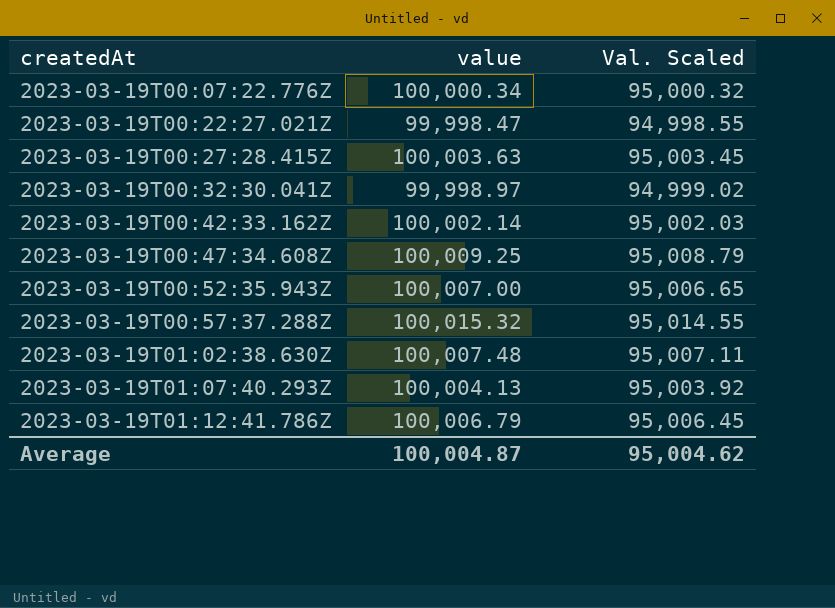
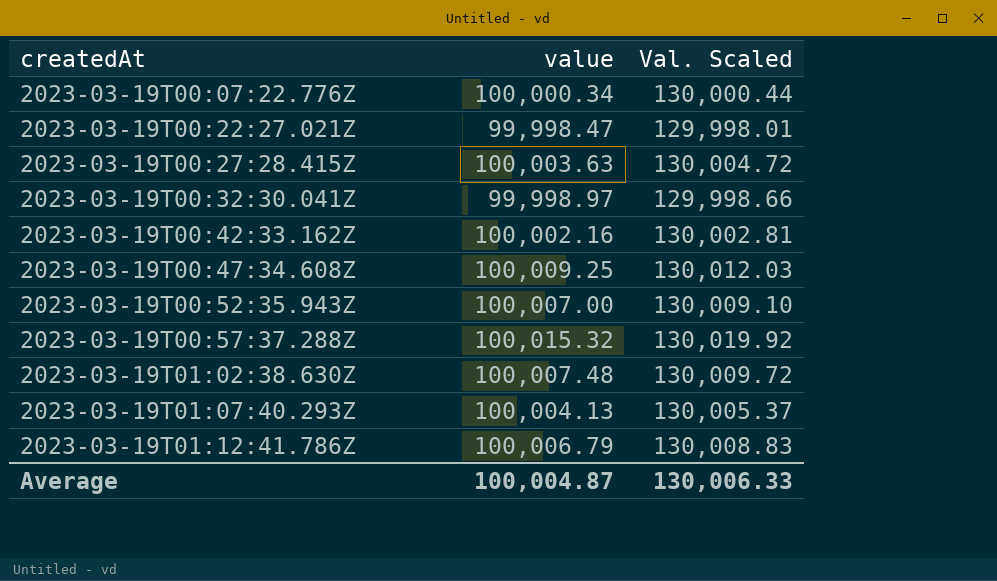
column Val. Scaled | formula: [value] * 0.95 -> [value] * 1.3
2023-03-19T00:42:33.162Z | value: 100,002.14 -> 100,002.16
Average | Val. Scaled: 95,004.62 -> 130,006.33

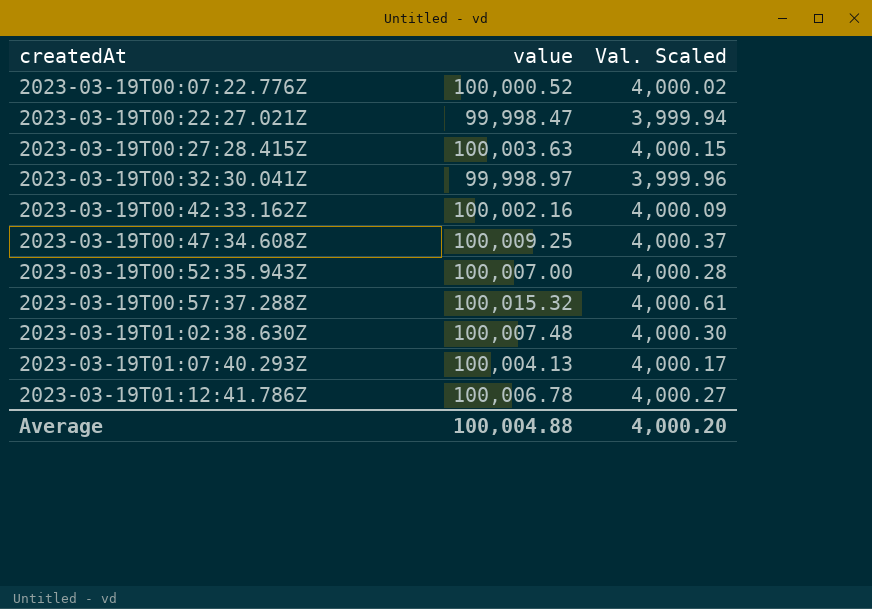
column Val. Scaled | formula: [value] * 1.3 -> [value] * 0.04
2023-03-19T00:07:22.776Z | value: 100,000.34 -> 100,000.52
2023-03-19T01:12:41.786Z | value: 100,006.79 -> 100,006.78
Average | value: 100,004.87 -> 100,004.88
Average | Val. Scaled: 130,006.33 -> 4,000.20

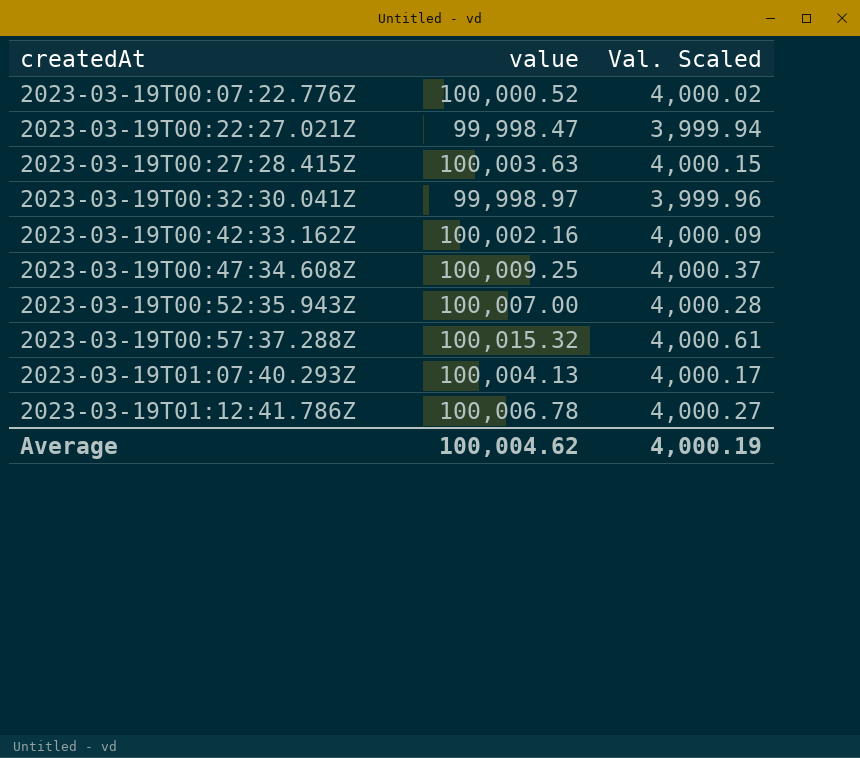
row 2023-03-19T01:02:38.630Z: 100,007.48 | 4,000.30 -> none
Average | value: 100,004.88 -> 100,004.62
Average | Val. Scaled: 4,000.20 -> 4,000.19

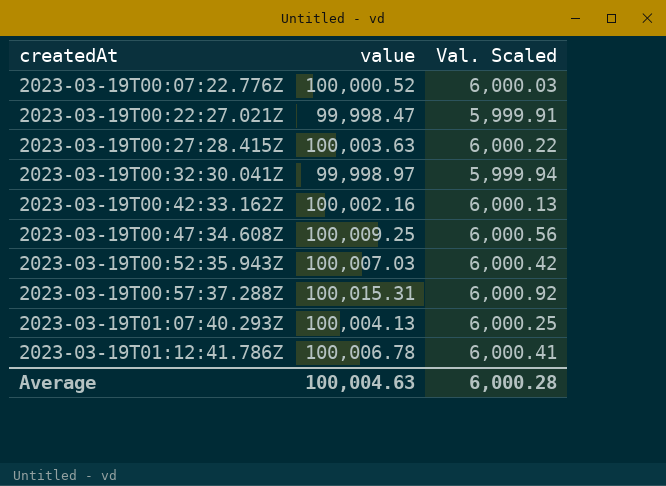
column Val. Scaled | formula: [value] * 0.04 -> [value] * 0.06
2023-03-19T00:52:35.943Z | value: 100,007.00 -> 100,007.03
2023-03-19T00:57:37.288Z | value: 100,015.32 -> 100,015.31
Average | value: 100,004.62 -> 100,004.63
Average | Val. Scaled: 4,000.19 -> 6,000.28

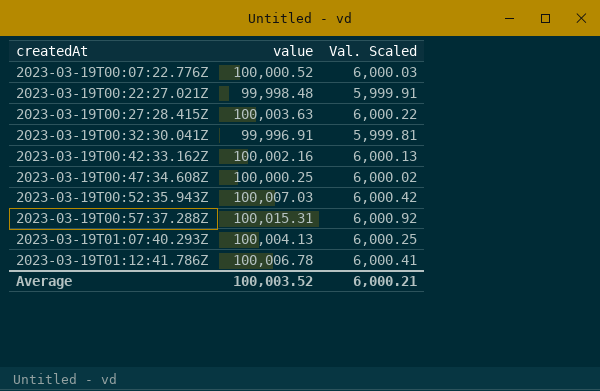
2023-03-19T00:22:27.021Z | value: 99,998.47 -> 99,998.48
2023-03-19T00:32:30.041Z | value: 99,998.97 -> 99,996.91
2023-03-19T00:32:30.041Z | Val. Scaled: 5,999.94 -> 5,999.81
2023-03-19T00:47:34.608Z | value: 100,009.25 -> 100,000.25
2023-03-19T00:47:34.608Z | Val. Scaled: 6,000.56 -> 6,000.02
Average | value: 100,004.63 -> 100,003.52
Average | Val. Scaled: 6,000.28 -> 6,000.21

